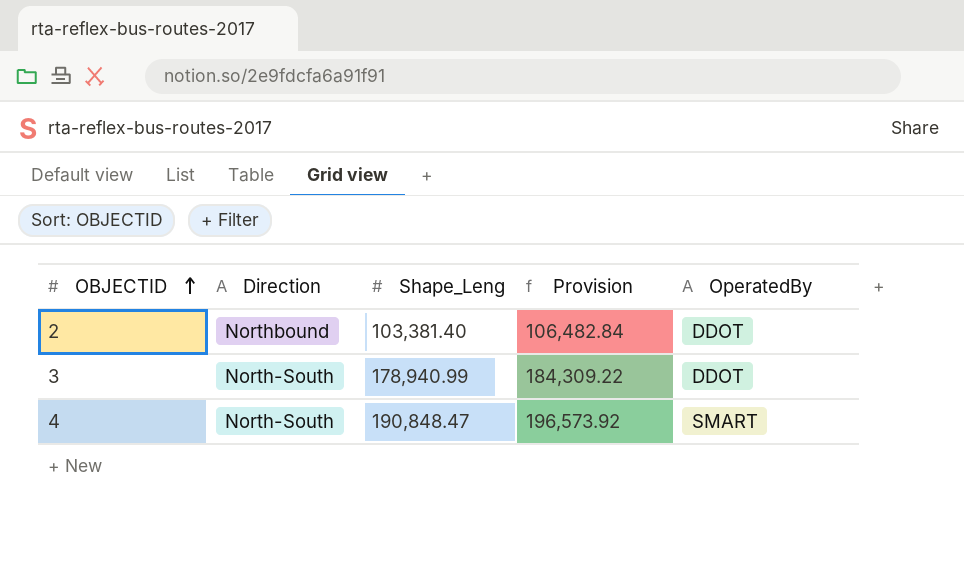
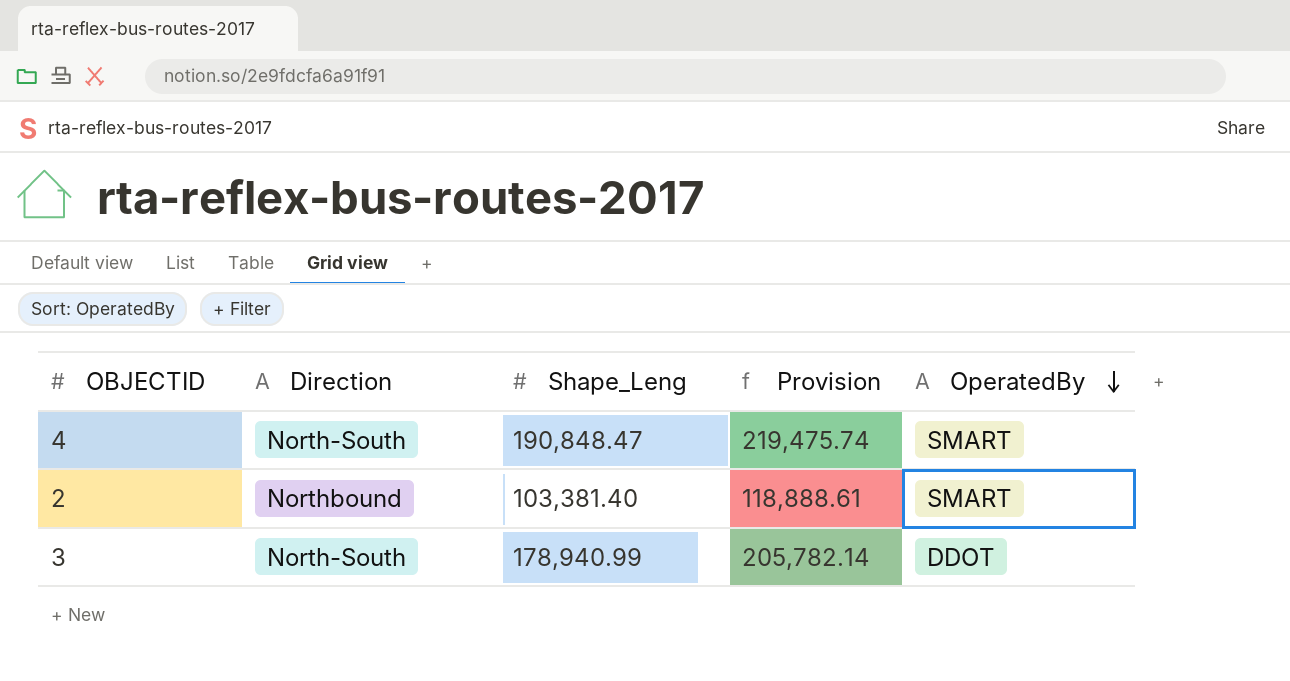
row order: OBJECTID ascending -> OperatedBy descending
column Provision | formula: [Shape_Leng] * 1.03 -> [Shape_Leng] * 1.15
2 | OperatedBy: DDOT -> SMART

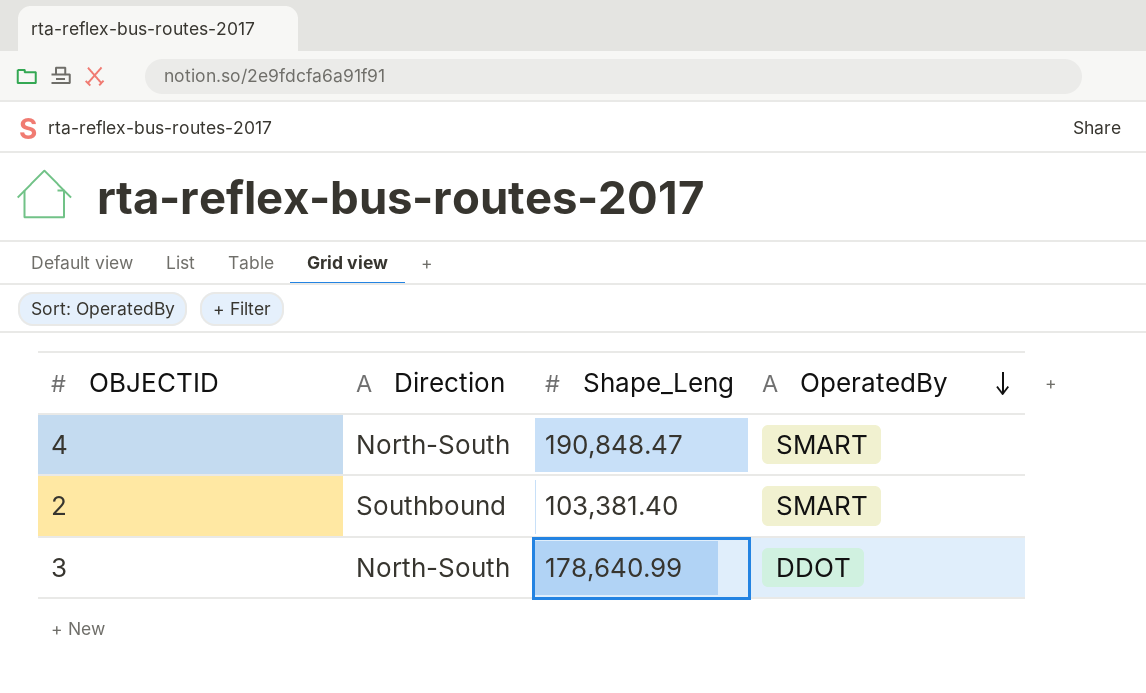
column Provision | formula: [Shape_Leng] * 1.15 -> none
2 | Direction: Northbound -> Southbound
3 | Shape_Leng: 178,940.99 -> 178,640.99

